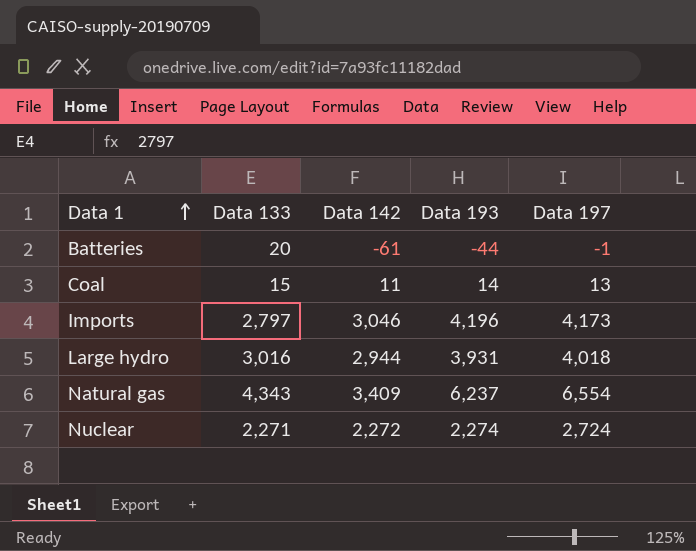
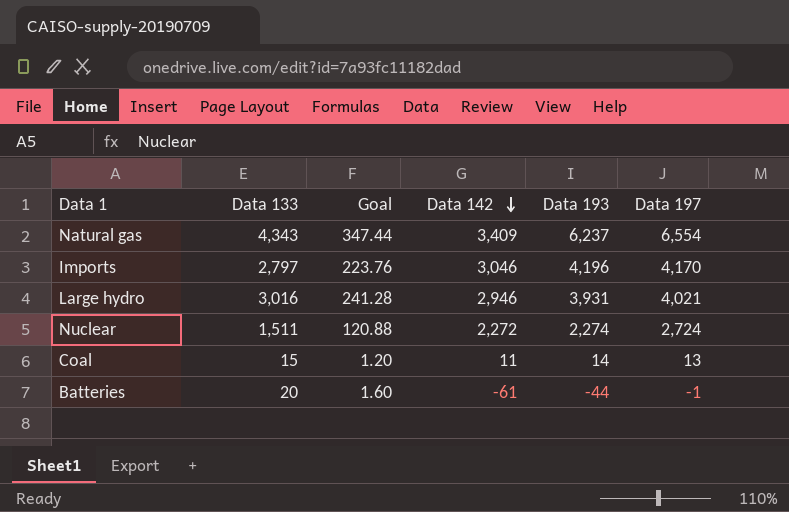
row order: Data 1 ascending -> Data 142 descending
column Goal | formula: none -> [Data 133] * 0.08
Imports | Data 197: 4,173 -> 4,170
Large hydro | Data 142: 2,944 -> 2,946
Large hydro | Data 197: 4,018 -> 4,021
Nuclear | Data 133: 2,271 -> 1,511

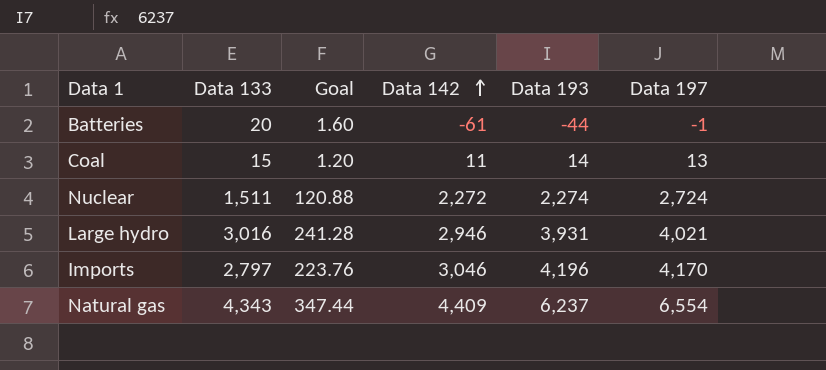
row order: Data 142 descending -> Data 142 ascending
Natural gas | Data 142: 3,409 -> 4,409

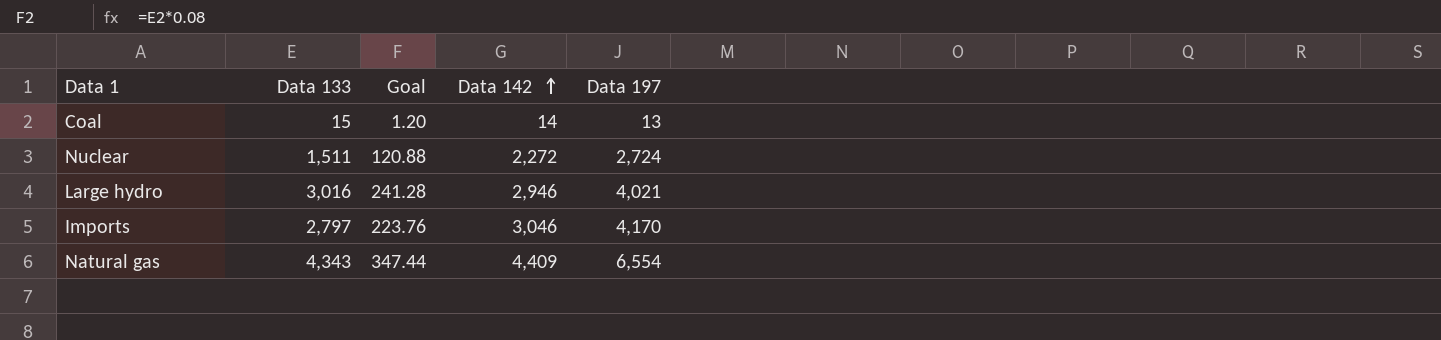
column Data 193 | position: 5 -> none
row Batteries: 20 | 1.60 | -61 | -44 | -1 -> none
Coal | Data 142: 11 -> 14

